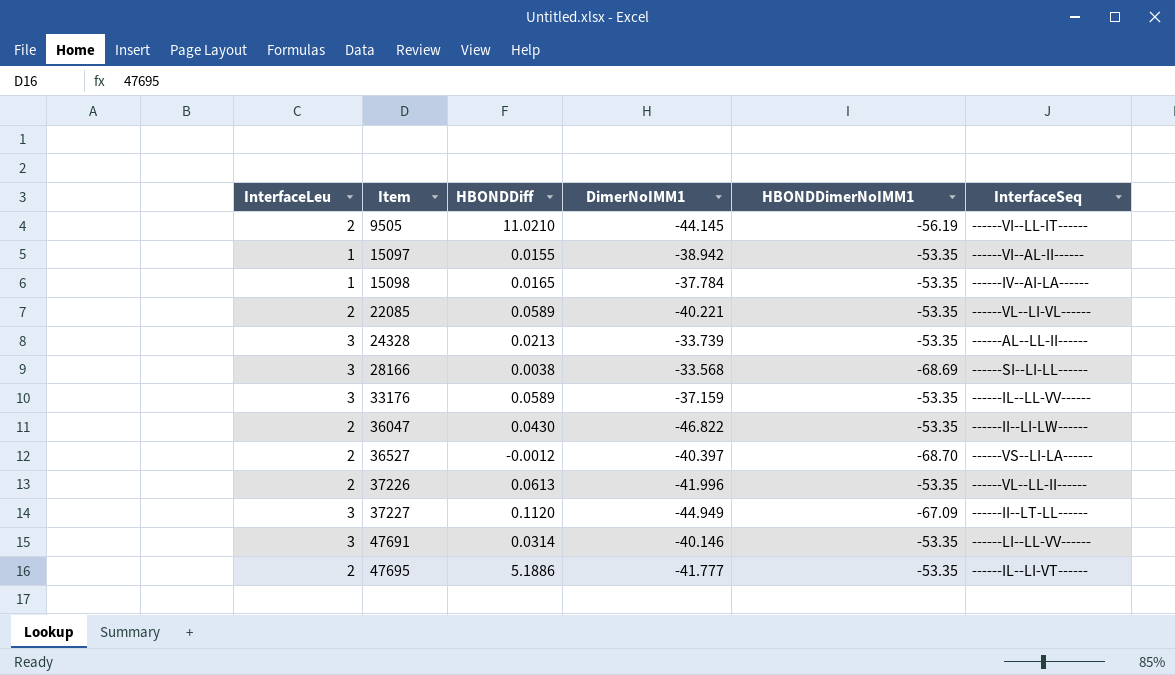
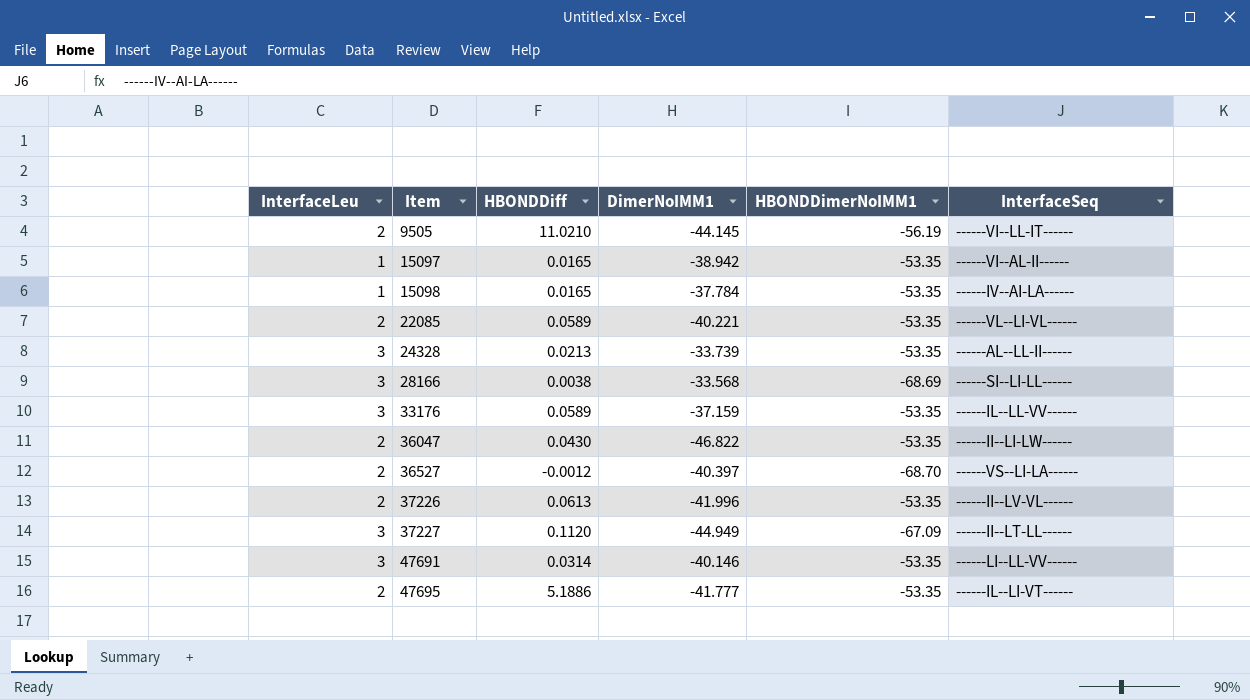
15097 | HBONDDiff: 0.0155 -> 0.0165
37226 | InterfaceSeq: ------VL--LL-II------ -> ------II--LV-VL------

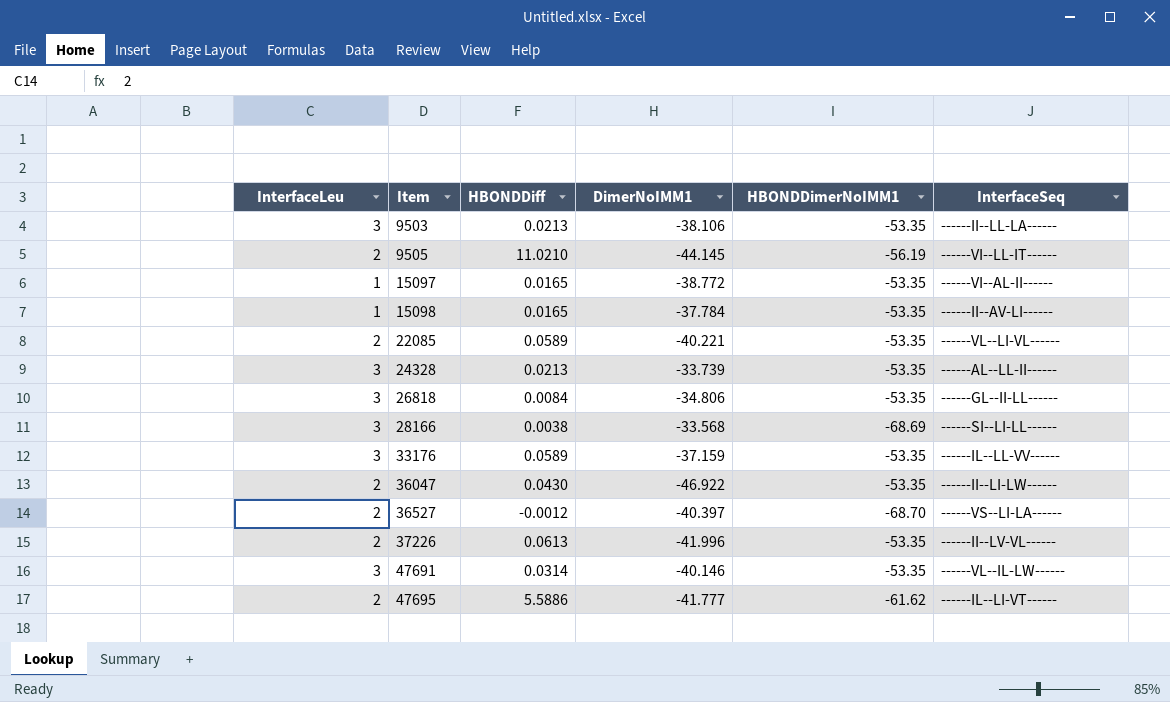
row 37227: 3 | 0.1120 | -44.949 | -67.09 | ------II--LT-LL------ -> none
row 9503: none -> 3 | 0.0213 | -38.106 | -53.35 | ------II--LL-LA------
15097 | DimerNoIMM1: -38.942 -> -38.772
15098 | InterfaceSeq: ------IV--AI-LA------ -> ------II--AV-LI------
row 26818: none -> 3 | 0.0084 | -34.806 | -53.35 | ------GL--II-LL------
36047 | DimerNoIMM1: -46.822 -> -46.922
47691 | InterfaceSeq: ------LI--LL-VV------ -> ------VL--IL-LW------
47695 | HBONDDiff: 5.1886 -> 5.5886
47695 | HBONDDimerNoIMM1: -53.35 -> -61.62

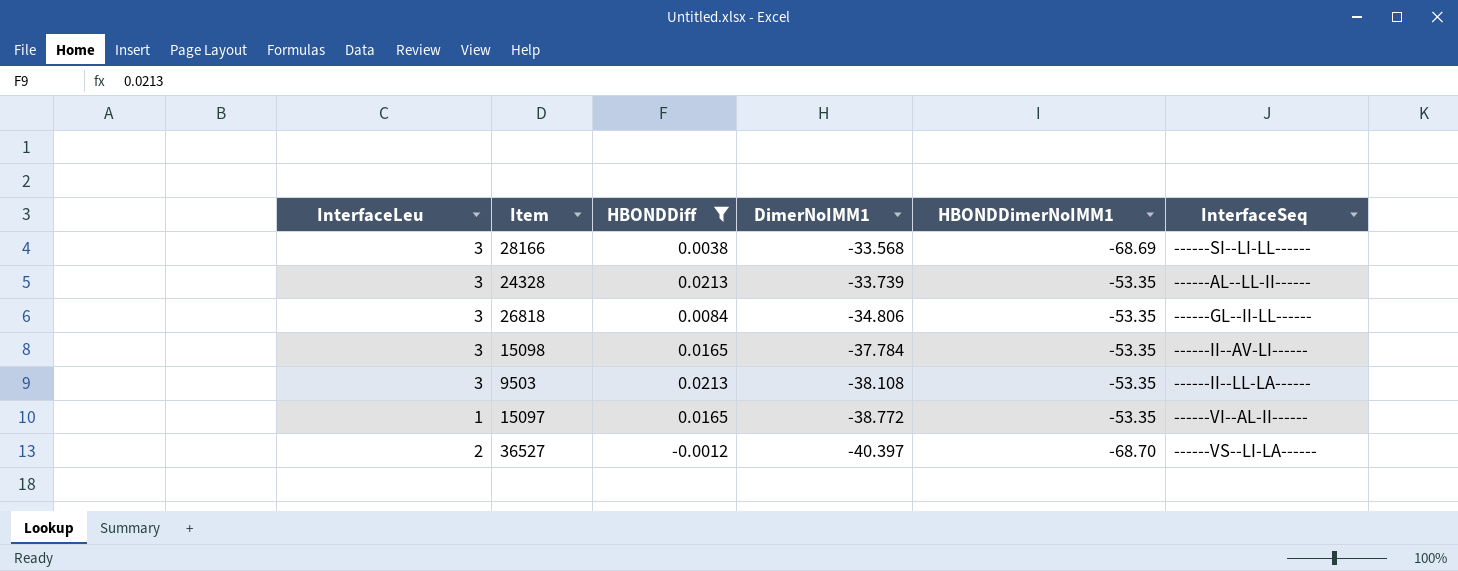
filter: none -> HBONDDiff <= 0.0213
row order: Item ascending -> DimerNoIMM1 descending
15098 | InterfaceLeu: 1 -> 3
9503 | DimerNoIMM1: -38.106 -> -38.108

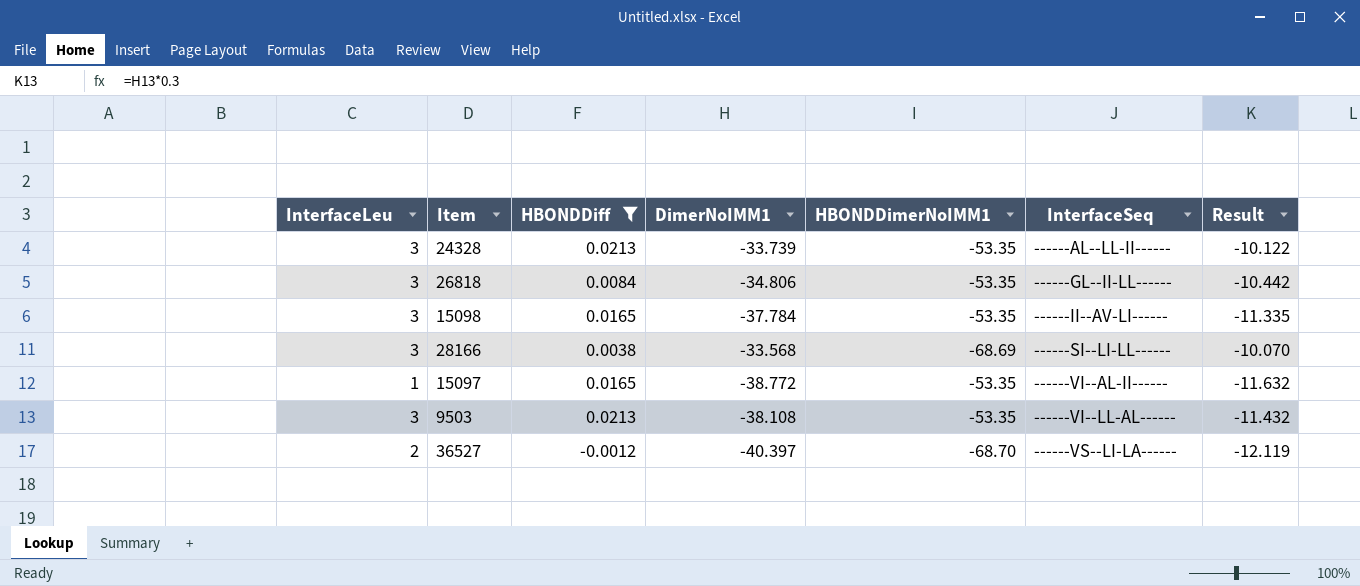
row order: DimerNoIMM1 descending -> InterfaceSeq ascending
column Result | formula: none -> [DimerNoIMM1] * 0.3
9503 | InterfaceSeq: ------II--LL-LA------ -> ------VI--LL-AL------

